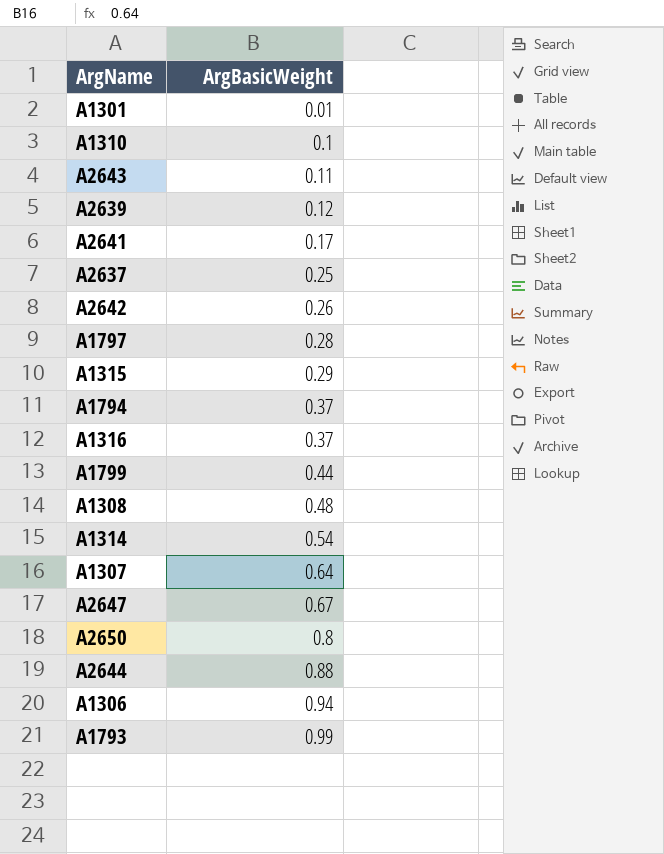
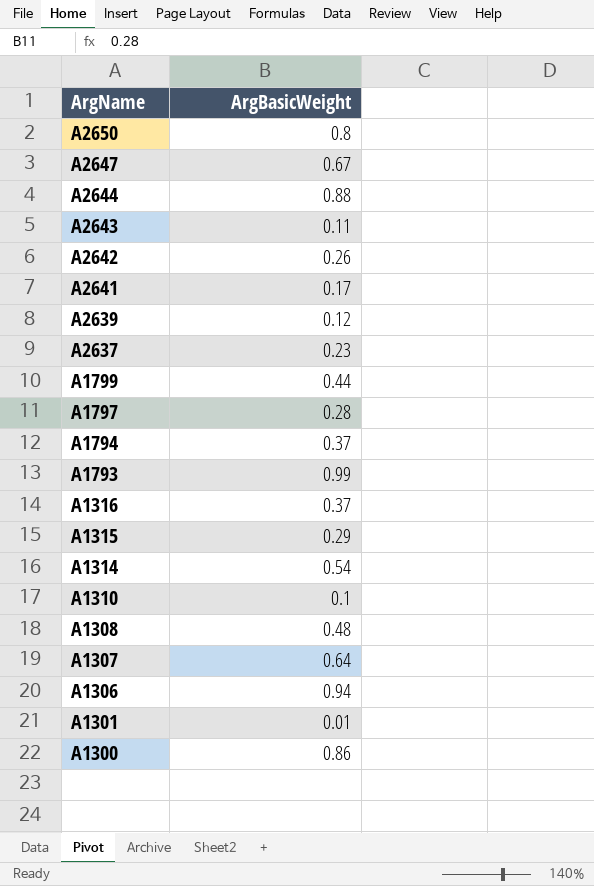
row order: ArgBasicWeight ascending -> ArgName descending
A2637 | ArgBasicWeight: 0.25 -> 0.23
row A1300: none -> 0.86

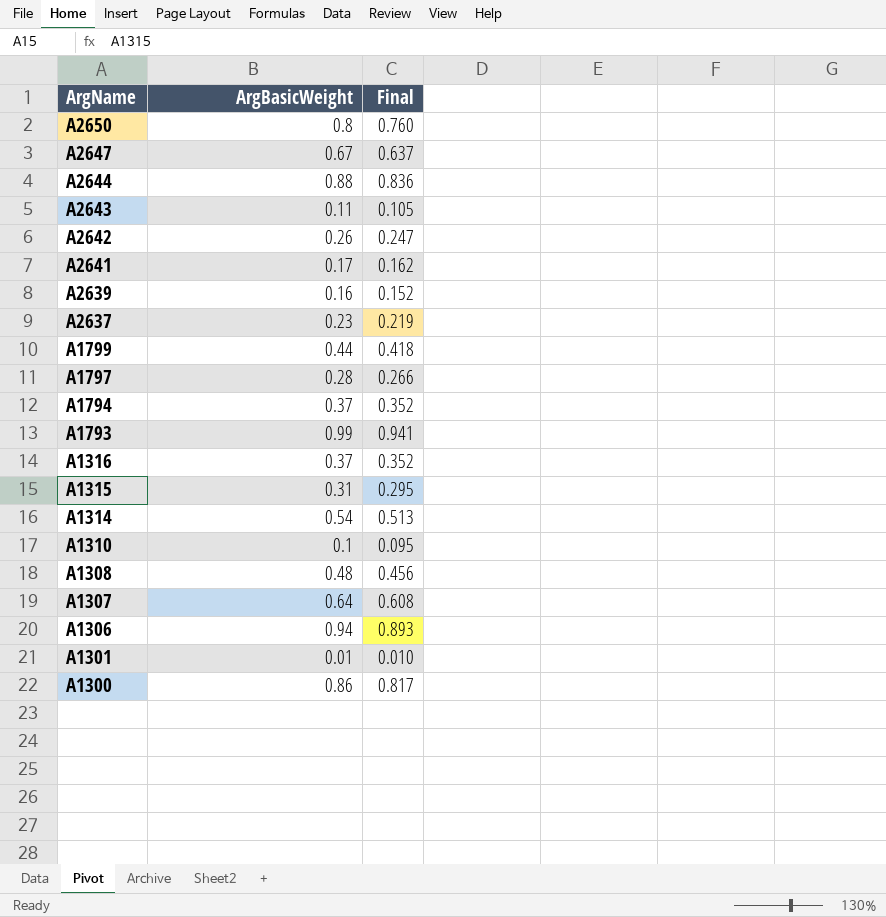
column Final | formula: none -> [ArgBasicWeight] * 0.95
A2639 | ArgBasicWeight: 0.12 -> 0.16
A1315 | ArgBasicWeight: 0.29 -> 0.31

